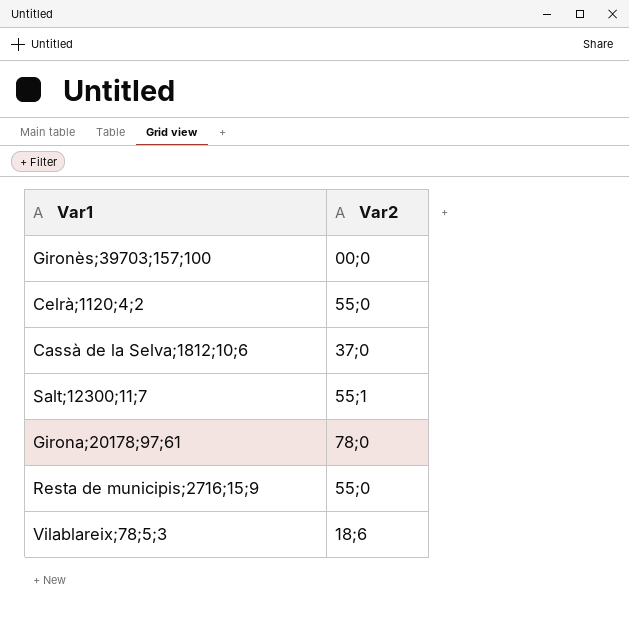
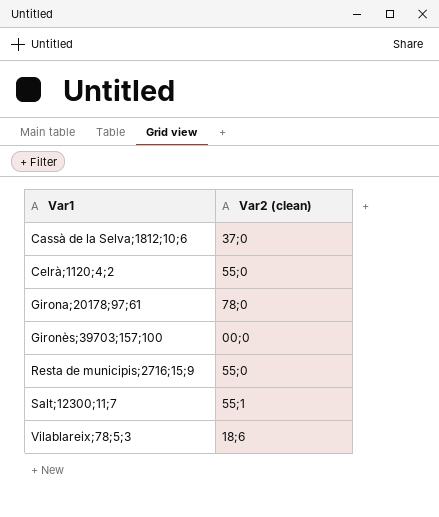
row order: none -> Var1 ascending
column name: Var2 -> Var2 (clean)

